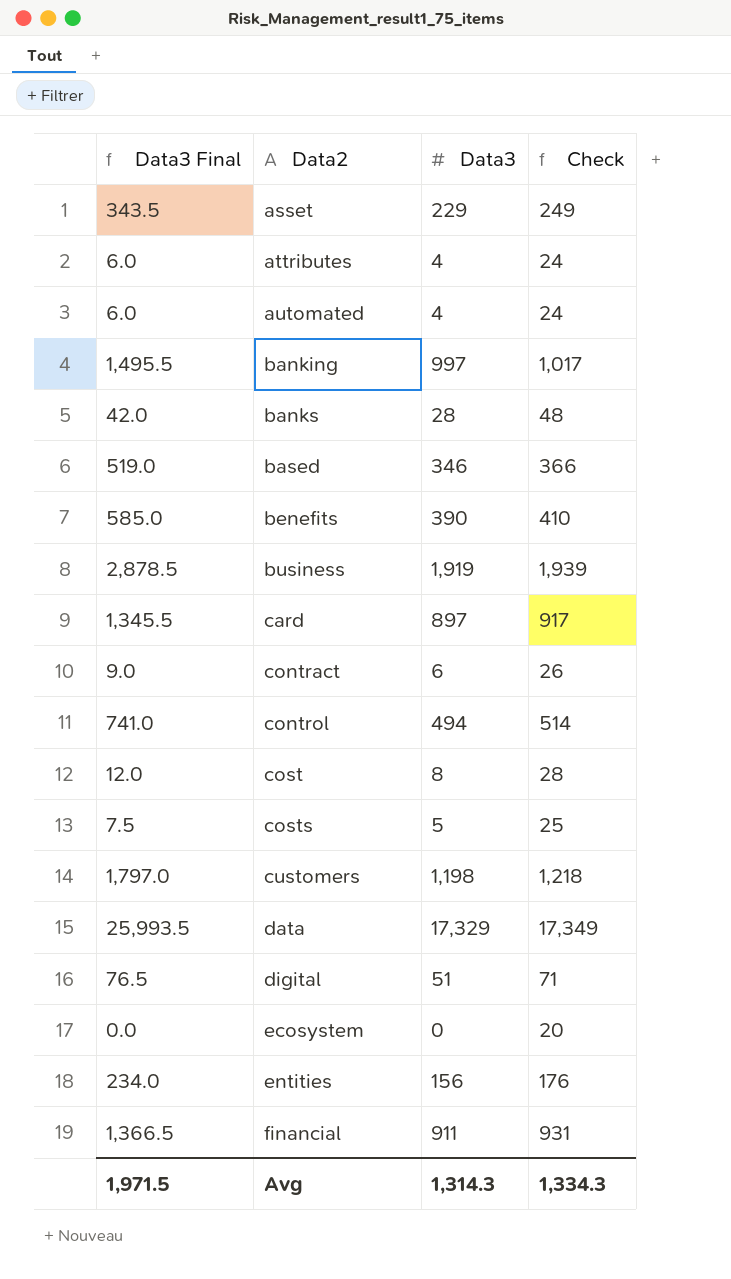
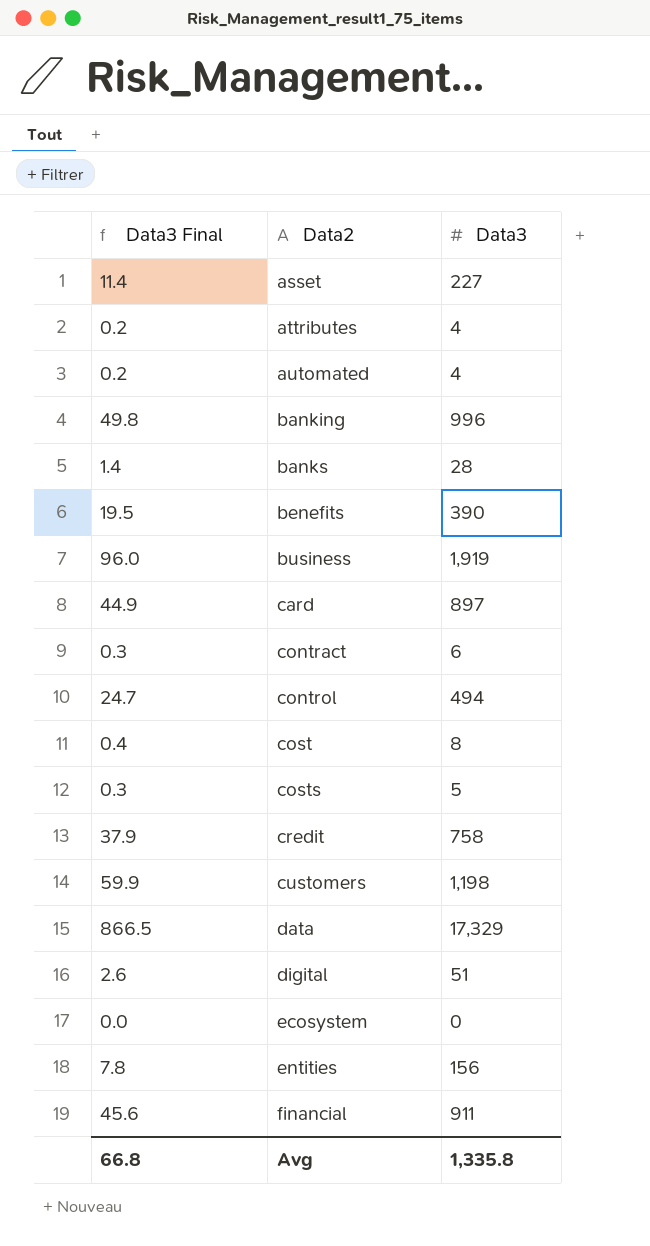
column Check | formula: [Data3] + 20 -> none
column Data3 Final | formula: [Data3] * 1.5 -> [Data3] * 0.05
row based: 519.0 | 346 | 366 -> none
asset | Data3: 229 -> 227
banking | Data3: 997 -> 996
row credit: none -> 37.9 | 758
Avg | Data3 Final: 1,971.5 -> 66.8
Avg | Data3: 1,314.3 -> 1,335.8

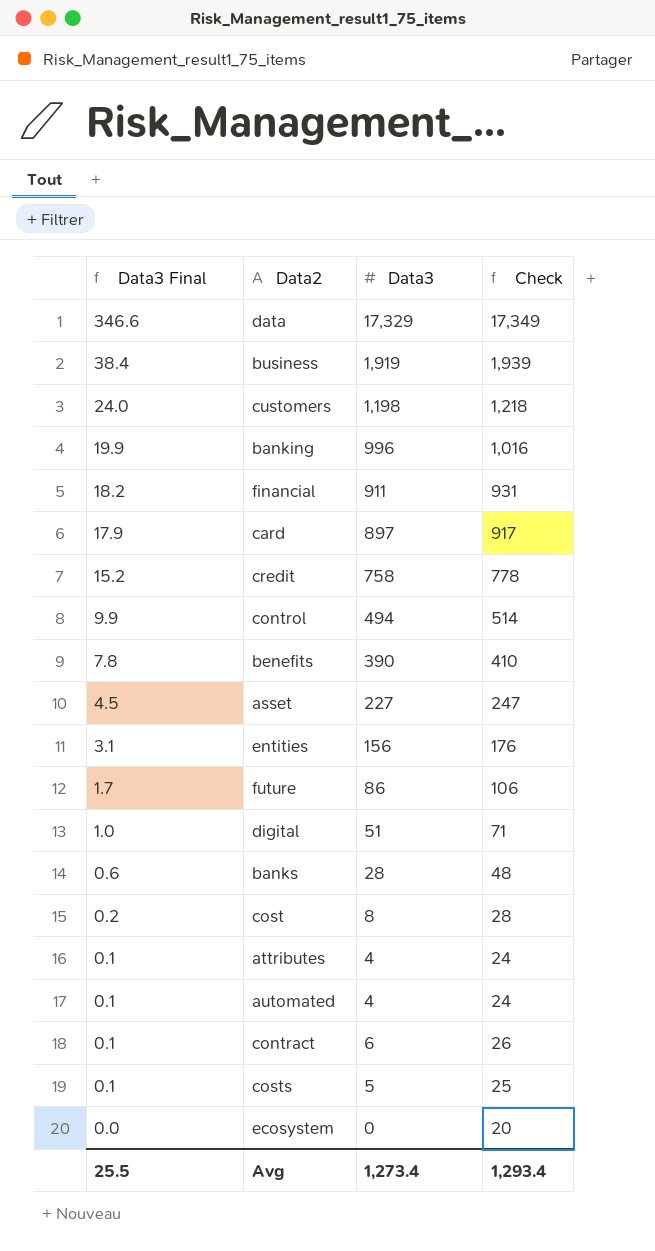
row order: Data2 ascending -> Data3 Final descending
column Data3 Final | formula: [Data3] * 0.05 -> [Data3] * 0.02
column Check | formula: none -> [Data3] + 20
row future: none -> 1.7 | 86 | 106
Avg | Data3 Final: 66.8 -> 25.5
Avg | Data3: 1,335.8 -> 1,273.4

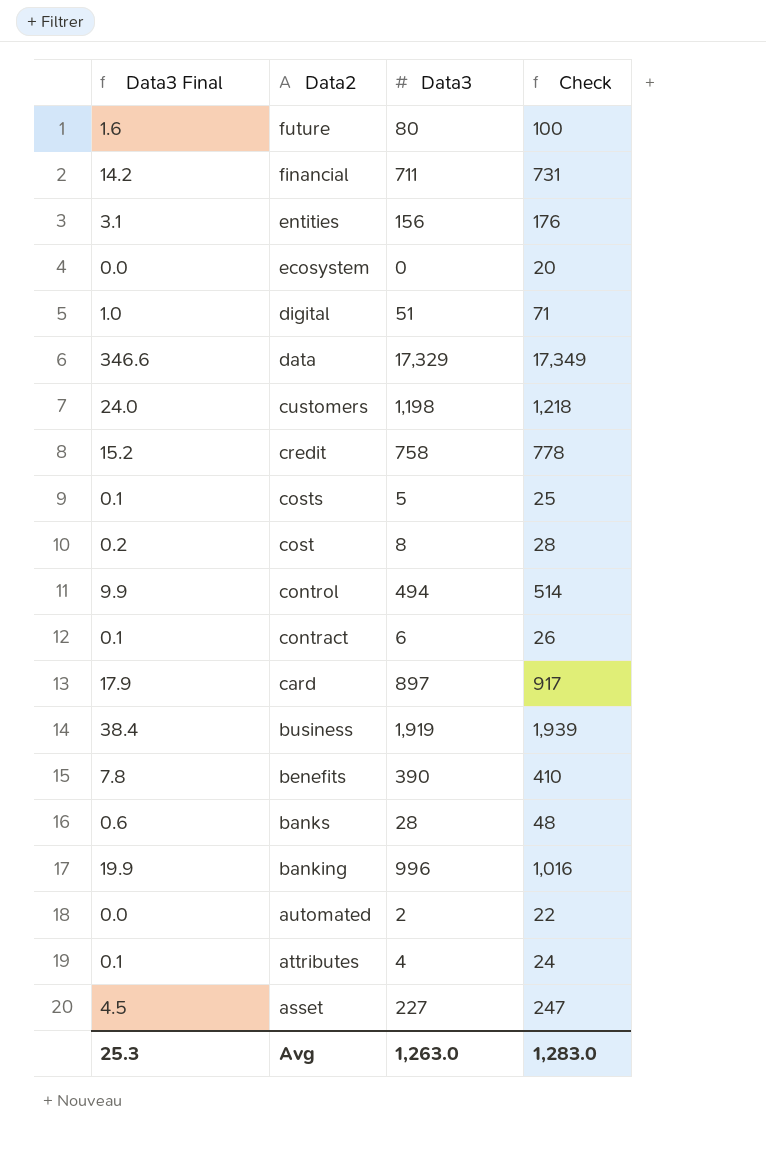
row order: Data3 Final descending -> Data2 descending
future | Data3 Final: 1.7 -> 1.6
future | Data3: 86 -> 80
future | Check: 106 -> 100
financial | Data3 Final: 18.2 -> 14.2
financial | Data3: 911 -> 711
financial | Check: 931 -> 731
automated | Data3 Final: 0.1 -> 0.0
automated | Data3: 4 -> 2
automated | Check: 24 -> 22
Avg | Data3 Final: 25.5 -> 25.3
Avg | Data3: 1,273.4 -> 1,263.0
Avg | Check: 1,293.4 -> 1,283.0

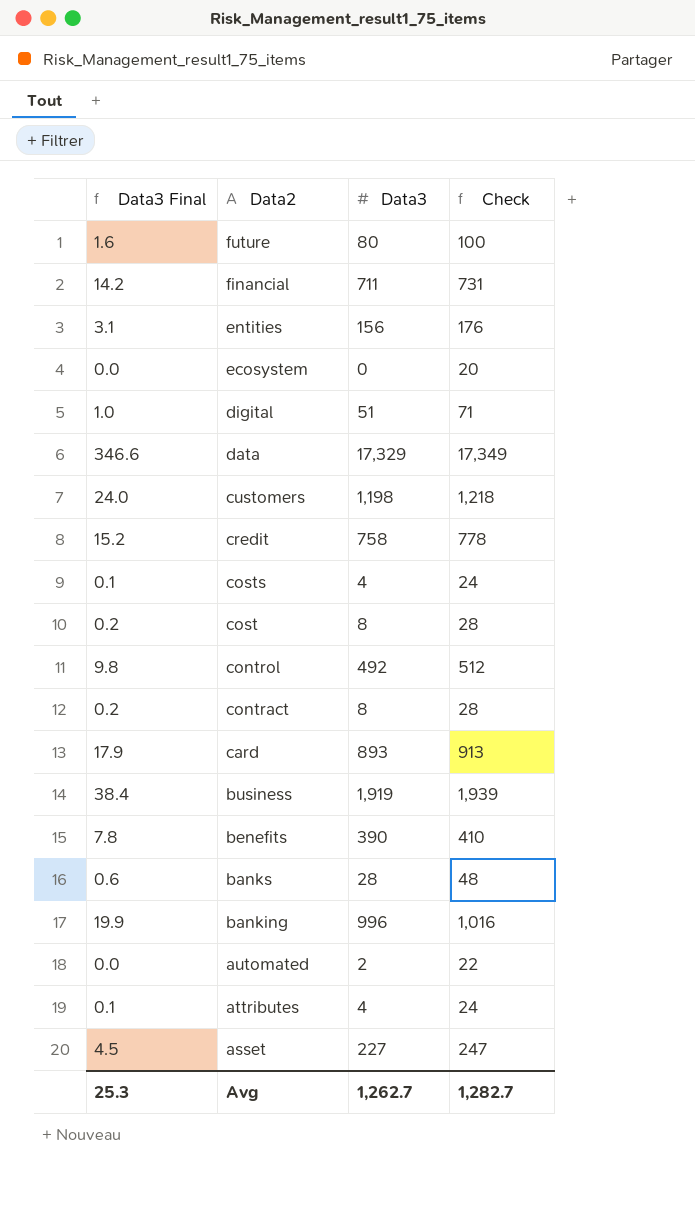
costs | Data3: 5 -> 4
costs | Check: 25 -> 24
control | Data3 Final: 9.9 -> 9.8
control | Data3: 494 -> 492
control | Check: 514 -> 512
contract | Data3 Final: 0.1 -> 0.2
contract | Data3: 6 -> 8
contract | Check: 26 -> 28
card | Data3: 897 -> 893
card | Check: 917 -> 913
Avg | Data3: 1,263.0 -> 1,262.7
Avg | Check: 1,283.0 -> 1,282.7

